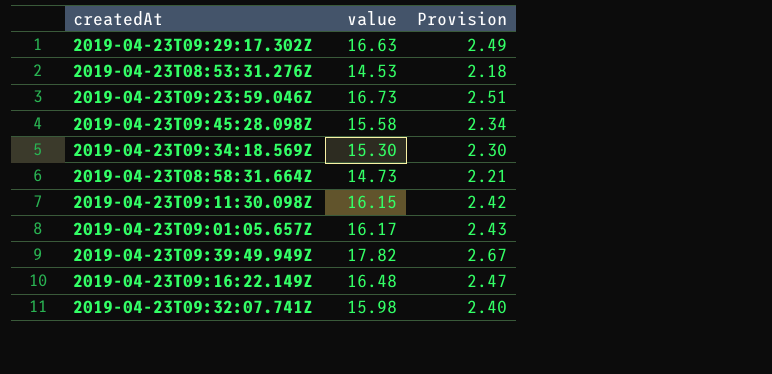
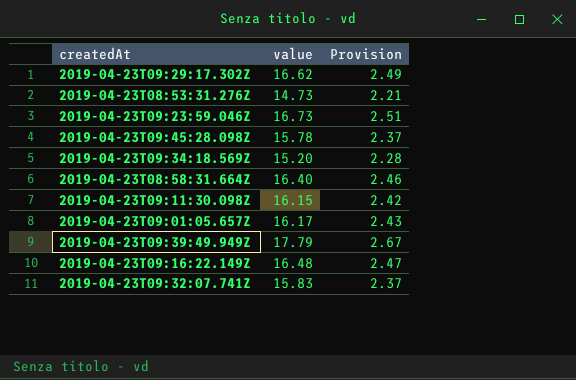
2019-04-23T09:29:17.302Z | value: 16.63 -> 16.62
2019-04-23T08:53:31.276Z | value: 14.53 -> 14.73
2019-04-23T08:53:31.276Z | Provision: 2.18 -> 2.21
2019-04-23T09:45:28.098Z | value: 15.58 -> 15.78
2019-04-23T09:45:28.098Z | Provision: 2.34 -> 2.37
2019-04-23T09:34:18.569Z | value: 15.30 -> 15.20
2019-04-23T09:34:18.569Z | Provision: 2.30 -> 2.28
2019-04-23T08:58:31.664Z | value: 14.73 -> 16.40
2019-04-23T08:58:31.664Z | Provision: 2.21 -> 2.46
2019-04-23T09:39:49.949Z | value: 17.82 -> 17.79
2019-04-23T09:32:07.741Z | value: 15.98 -> 15.83
2019-04-23T09:32:07.741Z | Provision: 2.40 -> 2.37

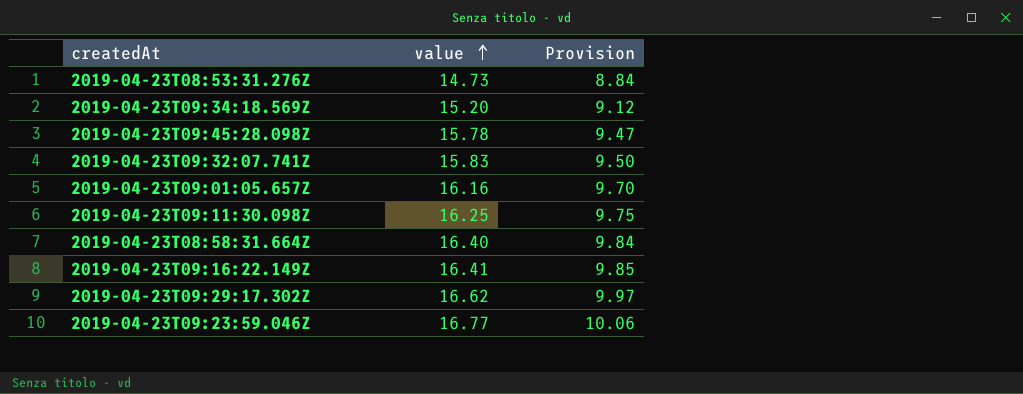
row order: none -> value ascending
column Provision | formula: [value] * 0.15 -> [value] * 0.6
row 2019-04-23T09:39:49.949Z: 17.79 | 2.67 -> none
2019-04-23T09:01:05.657Z | value: 16.17 -> 16.16
2019-04-23T09:11:30.098Z | value: 16.15 -> 16.25
2019-04-23T09:16:22.149Z | value: 16.48 -> 16.41
2019-04-23T09:23:59.046Z | value: 16.73 -> 16.77

